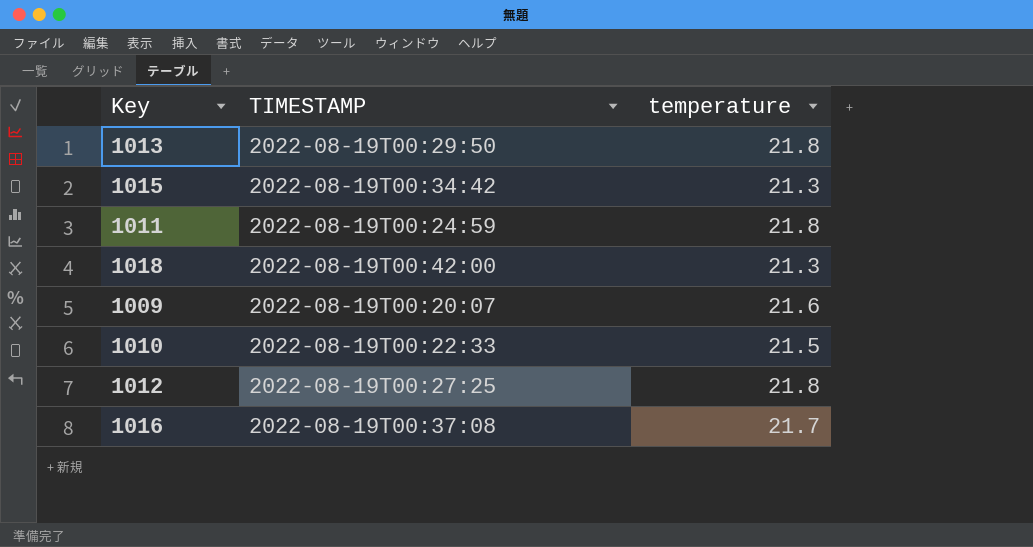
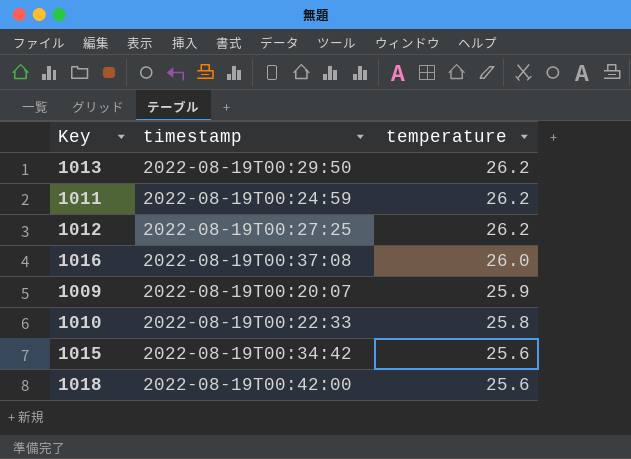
row order: none -> temperature descending
column name: TIMESTAMP -> timestamp
1013 | temperature: 21.8 -> 26.2
1011 | temperature: 21.8 -> 26.2
1012 | temperature: 21.8 -> 26.2
1016 | temperature: 21.7 -> 26.0
1009 | temperature: 21.6 -> 25.9
1010 | temperature: 21.5 -> 25.8
1015 | temperature: 21.3 -> 25.6
1018 | temperature: 21.3 -> 25.6

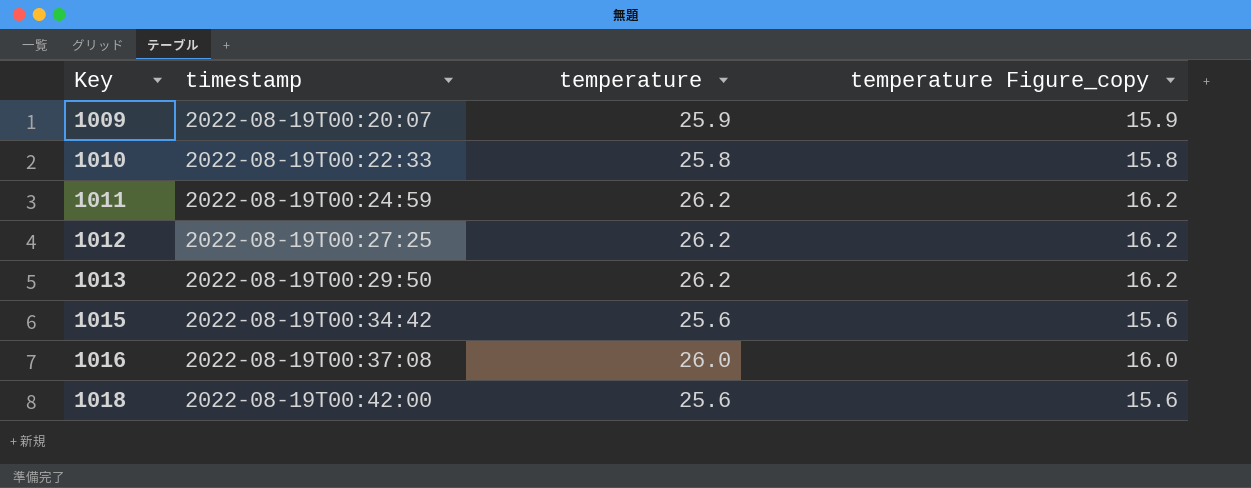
row order: temperature descending -> Key ascending
column temperature Figure_copy | formula: none -> [temperature] - 10

